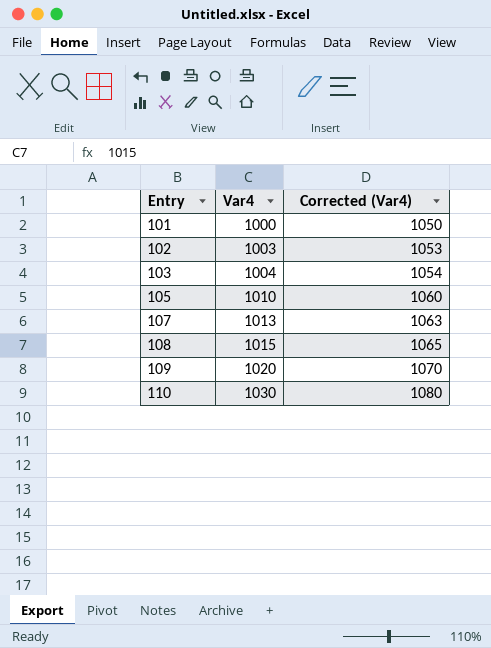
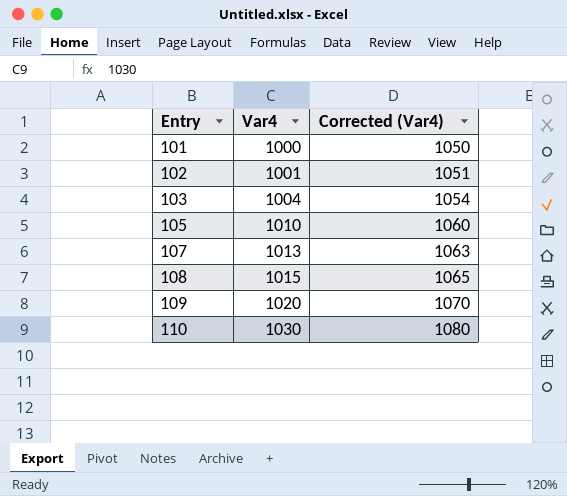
102 | Var4: 1003 -> 1001
102 | Corrected (Var4): 1053 -> 1051

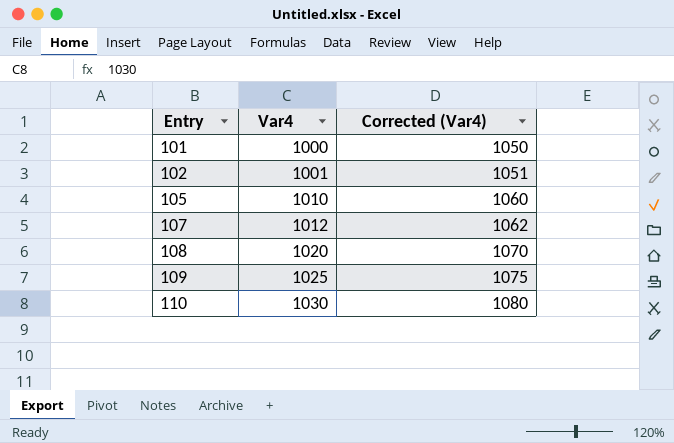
row 103: 1004 | 1054 -> none
107 | Var4: 1013 -> 1012
107 | Corrected (Var4): 1063 -> 1062
108 | Var4: 1015 -> 1020
108 | Corrected (Var4): 1065 -> 1070
109 | Var4: 1020 -> 1025
109 | Corrected (Var4): 1070 -> 1075

